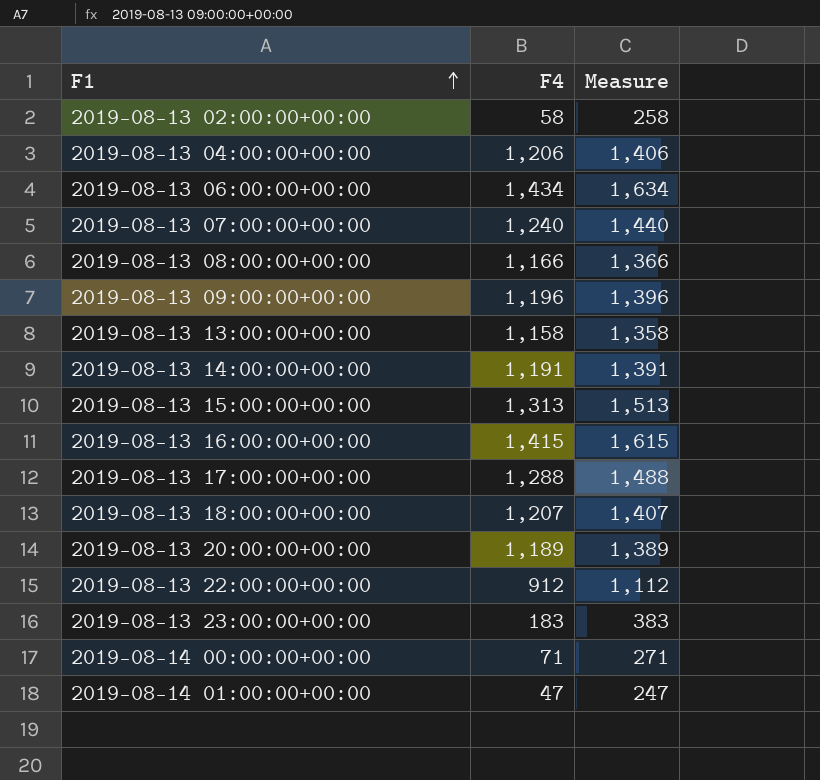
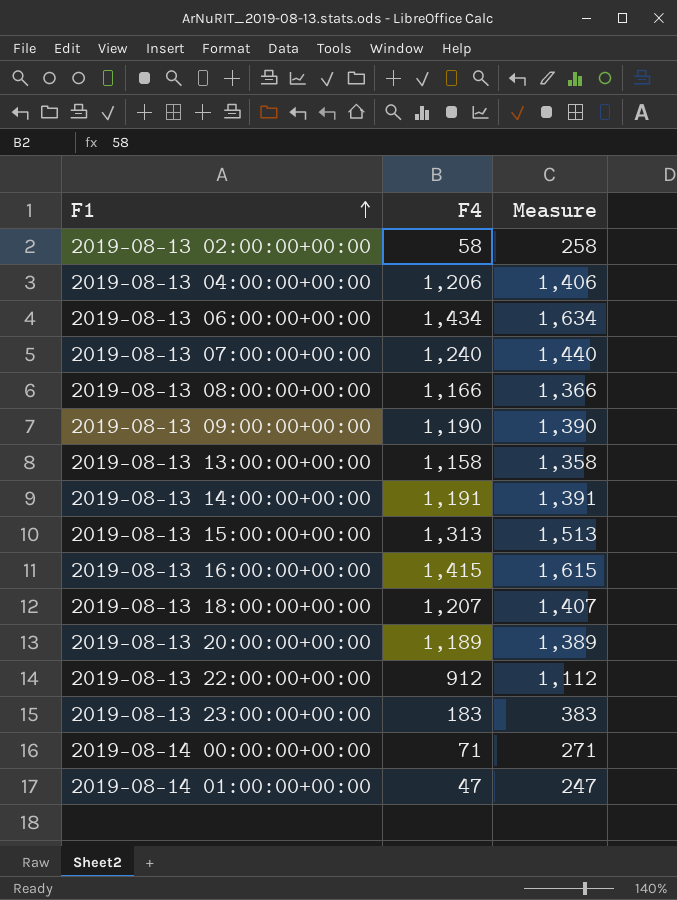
row 2019-08-13 17:00:00+00:00: 1,288 | 1,488 -> none
2019-08-13 09:00:00+00:00 | F4: 1,196 -> 1,190
2019-08-13 09:00:00+00:00 | Measure: 1,396 -> 1,390

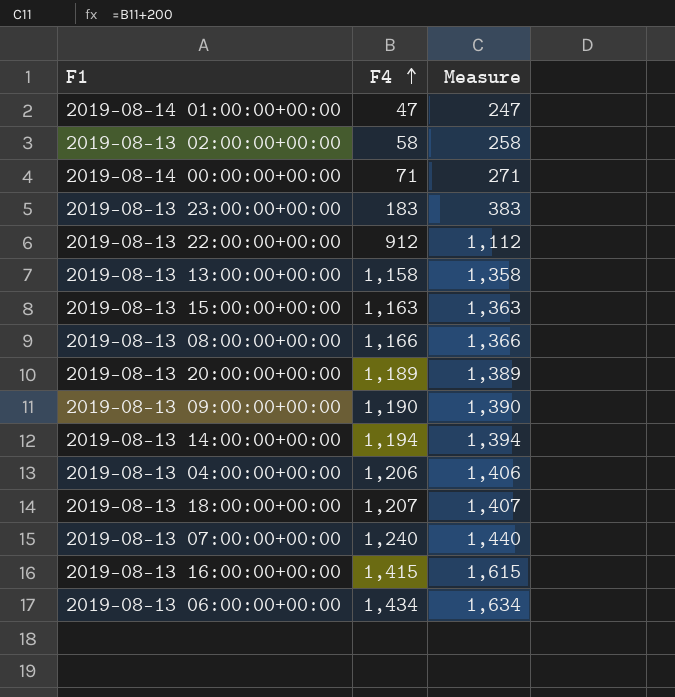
row order: F1 ascending -> F4 ascending
2019-08-13 15:00:00+00:00 | F4: 1,313 -> 1,163
2019-08-13 15:00:00+00:00 | Measure: 1,513 -> 1,363
2019-08-13 14:00:00+00:00 | F4: 1,191 -> 1,194
2019-08-13 14:00:00+00:00 | Measure: 1,391 -> 1,394

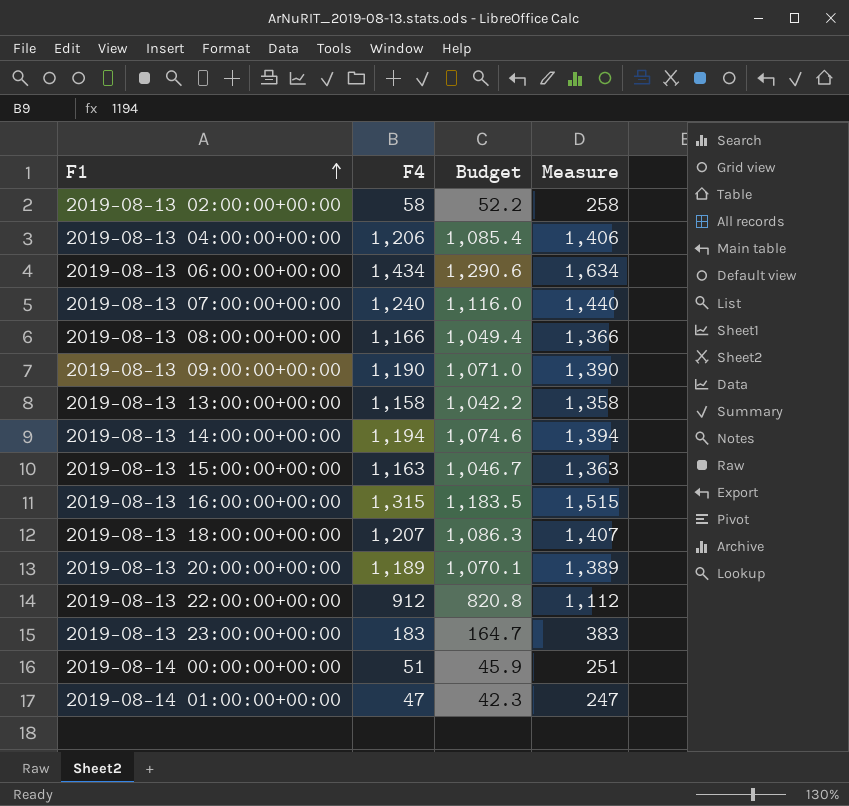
row order: F4 ascending -> F1 ascending
column Budget | formula: none -> [F4] * 0.9
2019-08-13 16:00:00+00:00 | F4: 1,415 -> 1,315
2019-08-13 16:00:00+00:00 | Measure: 1,615 -> 1,515
2019-08-14 00:00:00+00:00 | F4: 71 -> 51
2019-08-14 00:00:00+00:00 | Measure: 271 -> 251

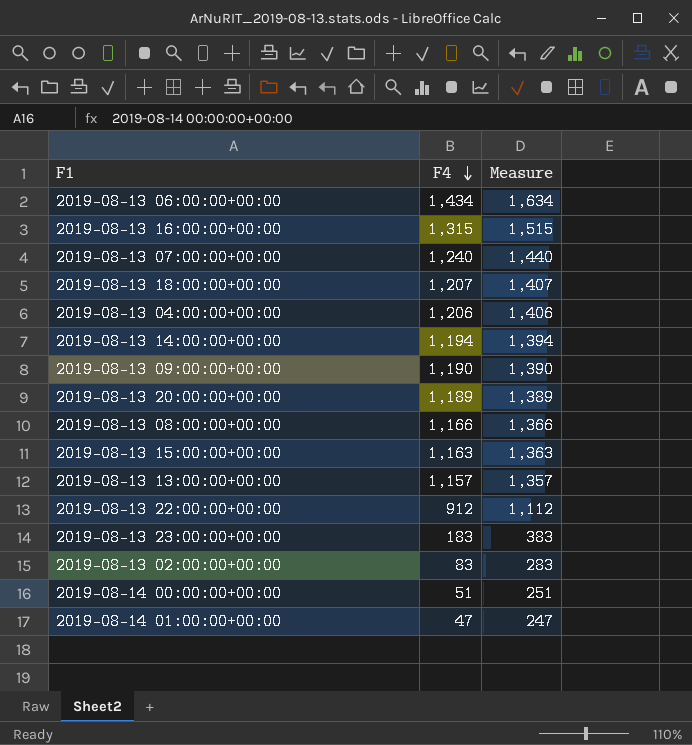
row order: F1 ascending -> F4 descending
column Budget | formula: [F4] * 0.9 -> none
2019-08-13 13:00:00+00:00 | F4: 1,158 -> 1,157
2019-08-13 13:00:00+00:00 | Measure: 1,358 -> 1,357
2019-08-13 02:00:00+00:00 | F4: 58 -> 83
2019-08-13 02:00:00+00:00 | Measure: 258 -> 283

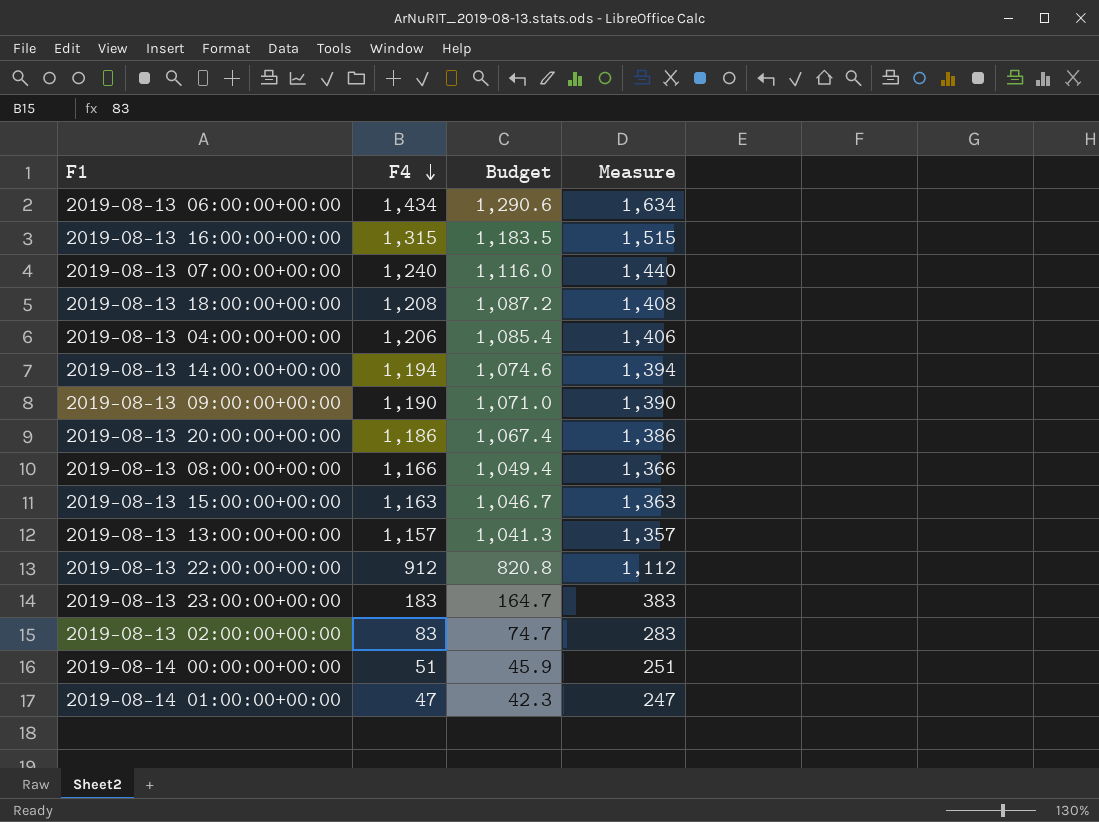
column Budget | formula: none -> [F4] * 0.9
2019-08-13 18:00:00+00:00 | F4: 1,207 -> 1,208
2019-08-13 18:00:00+00:00 | Measure: 1,407 -> 1,408
2019-08-13 20:00:00+00:00 | F4: 1,189 -> 1,186
2019-08-13 20:00:00+00:00 | Measure: 1,389 -> 1,386

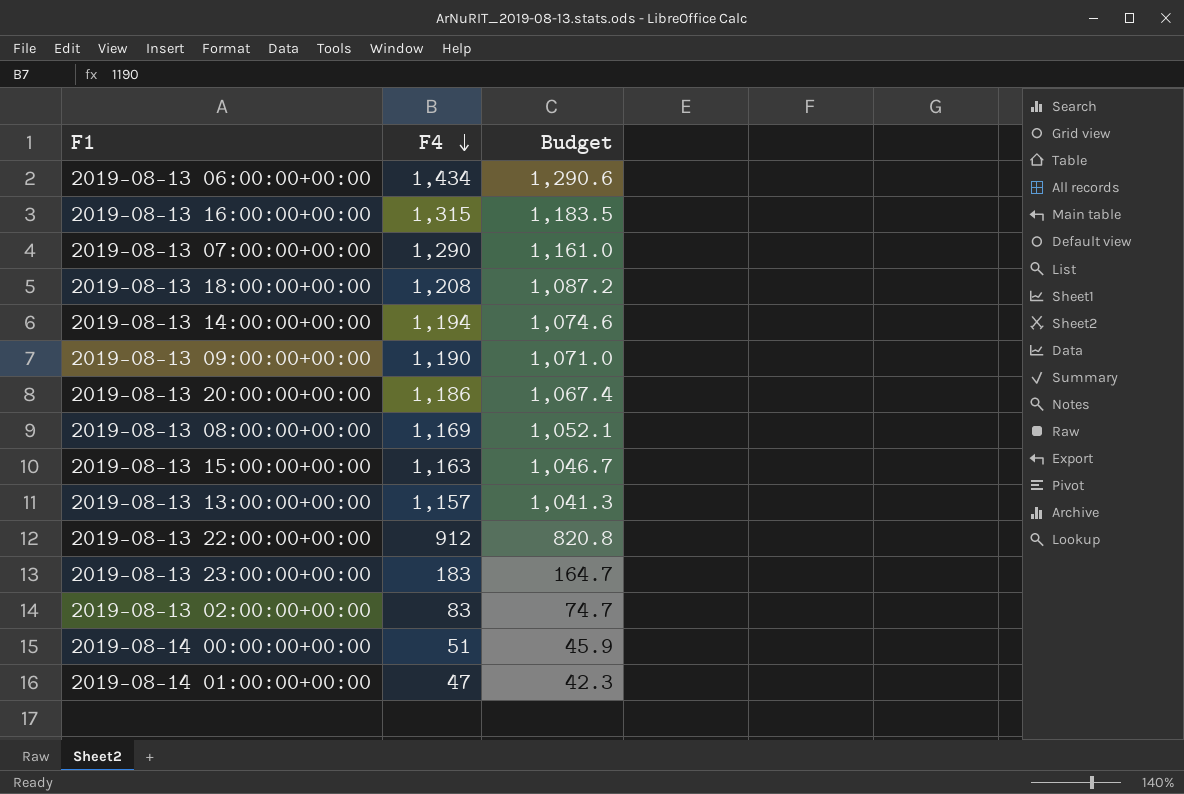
column Measure | formula: [F4] + 200 -> none
row 2019-08-13 04:00:00+00:00: 1,206 | 1,085.4 | 1,406 -> none
2019-08-13 07:00:00+00:00 | F4: 1,240 -> 1,290
2019-08-13 07:00:00+00:00 | Budget: 1,116.0 -> 1,161.0
2019-08-13 08:00:00+00:00 | F4: 1,166 -> 1,169
2019-08-13 08:00:00+00:00 | Budget: 1,049.4 -> 1,052.1

